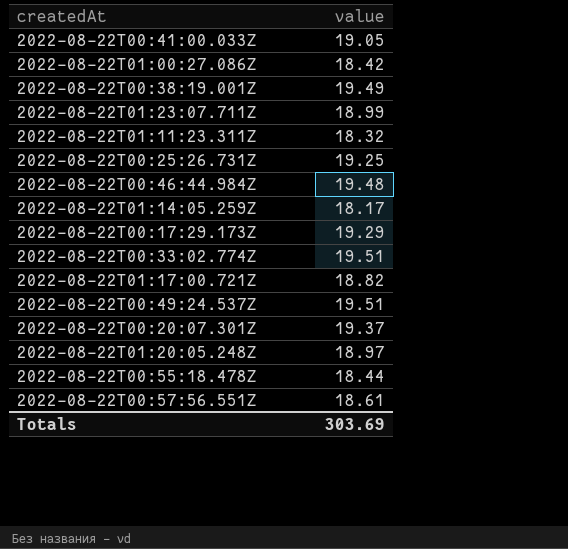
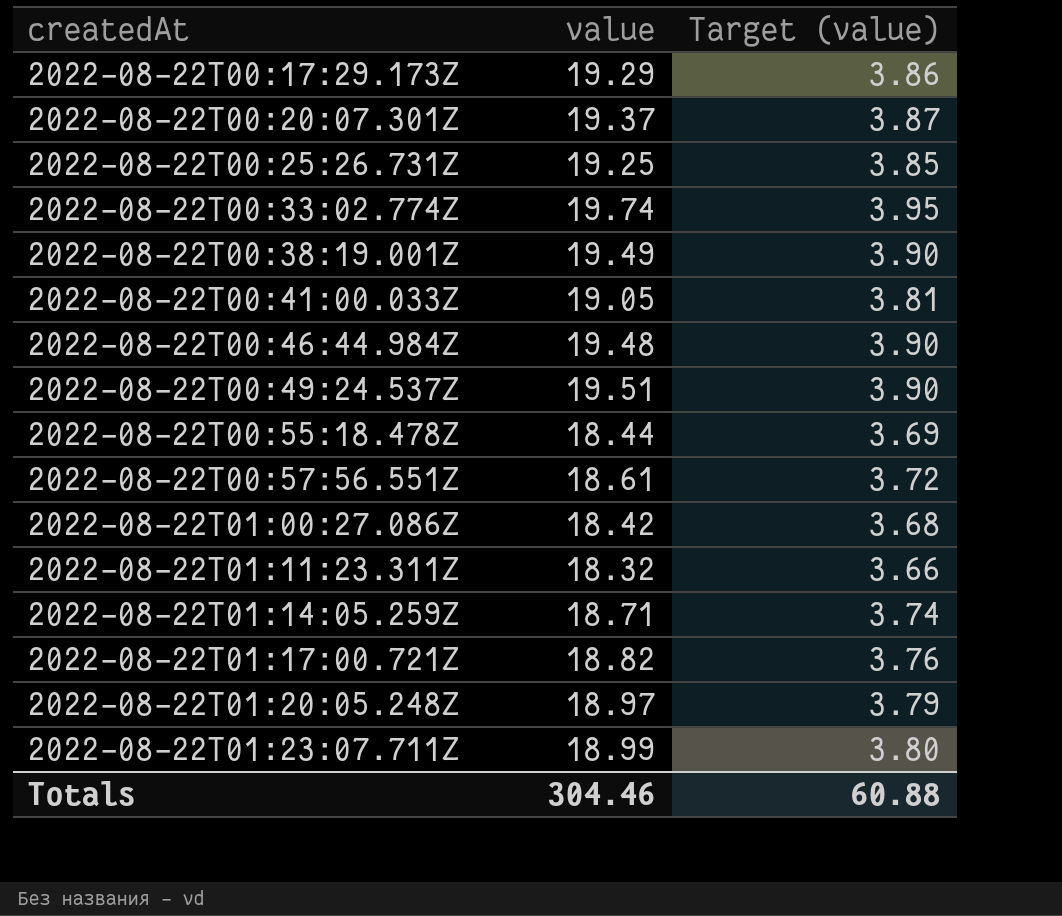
row order: none -> createdAt ascending
column Target (value) | formula: none -> [value] * 0.2
2022-08-22T00:33:02.774Z | value: 19.51 -> 19.74
2022-08-22T01:14:05.259Z | value: 18.17 -> 18.71
Totals | value: 303.69 -> 304.46

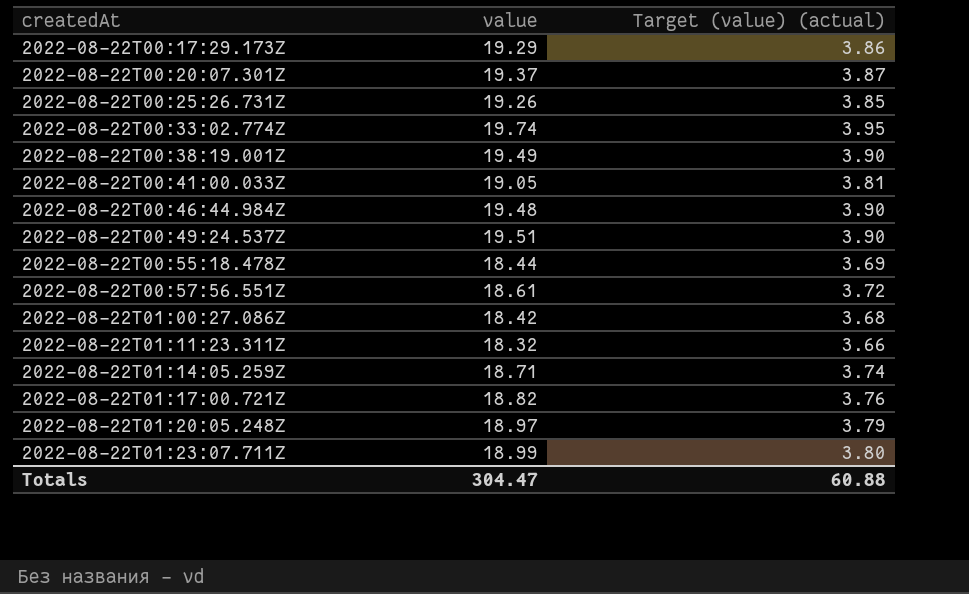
column name: Target (value) -> Target (value) (actual)
2022-08-22T00:25:26.731Z | value: 19.25 -> 19.26
Totals | value: 304.46 -> 304.47

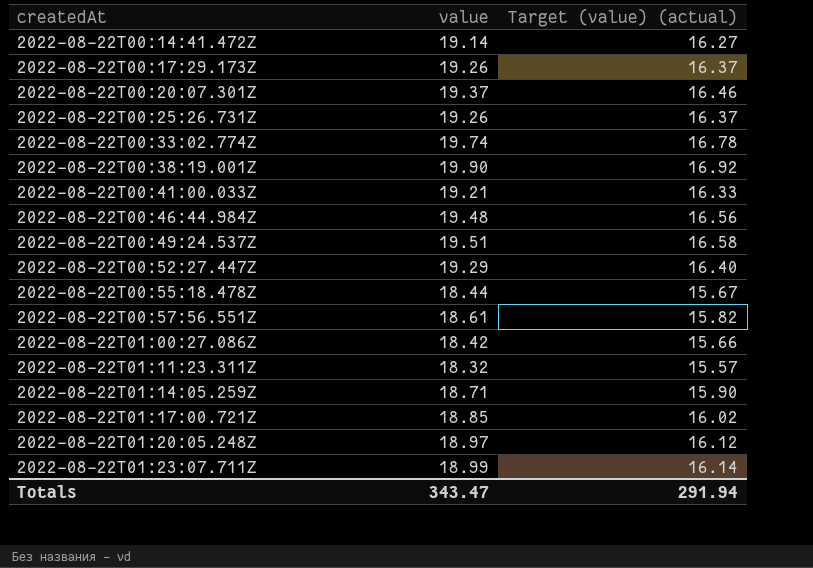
column Target (value) (actual) | formula: [value] * 0.2 -> [value] * 0.85
row 2022-08-22T00:14:41.472Z: none -> 19.14 | 16.27
2022-08-22T00:17:29.173Z | value: 19.29 -> 19.26
2022-08-22T00:38:19.001Z | value: 19.49 -> 19.90
2022-08-22T00:41:00.033Z | value: 19.05 -> 19.21
row 2022-08-22T00:52:27.447Z: none -> 19.29 | 16.40
2022-08-22T01:17:00.721Z | value: 18.82 -> 18.85
Totals | value: 304.47 -> 343.47
Totals | Target (value) (actual): 60.88 -> 291.94

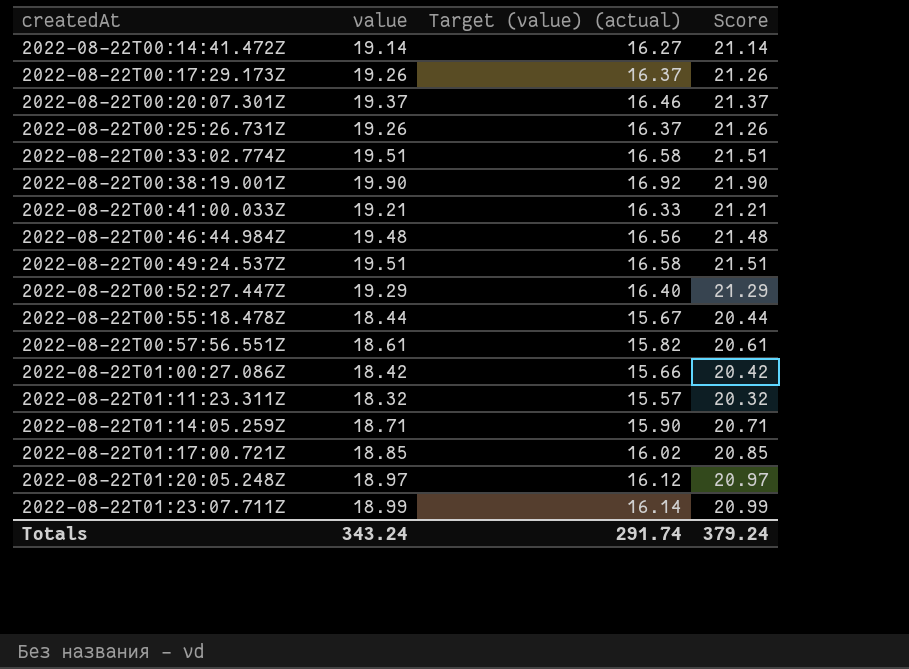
column Score | formula: none -> [value] + 2
2022-08-22T00:33:02.774Z | value: 19.74 -> 19.51
2022-08-22T00:33:02.774Z | Target (value) (actual): 16.78 -> 16.58
Totals | value: 343.47 -> 343.24
Totals | Target (value) (actual): 291.94 -> 291.74

